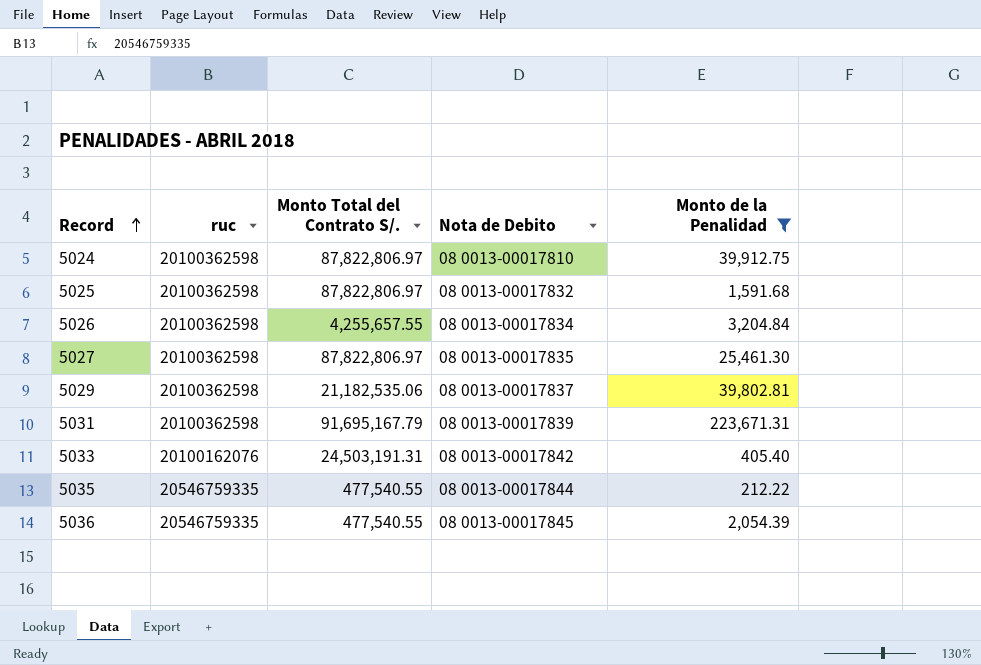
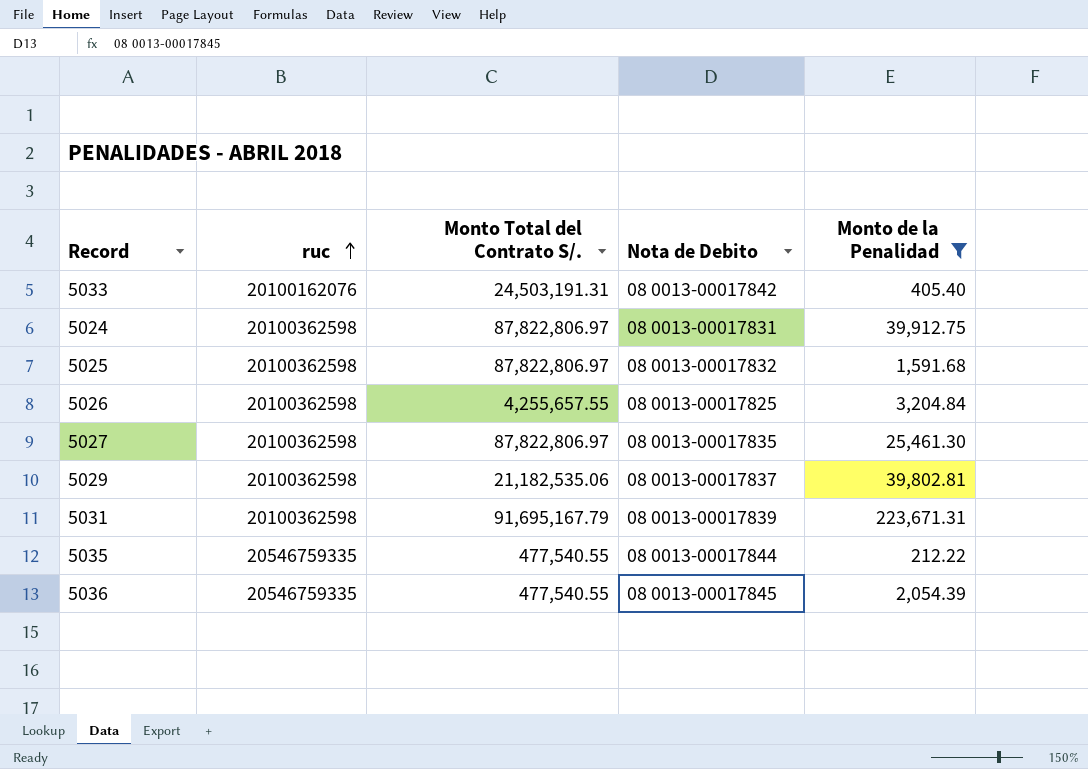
row order: Record ascending -> ruc ascending
5024 | Nota de Debito: 08 0013-00017810 -> 08 0013-00017831
5026 | Nota de Debito: 08 0013-00017834 -> 08 0013-00017825

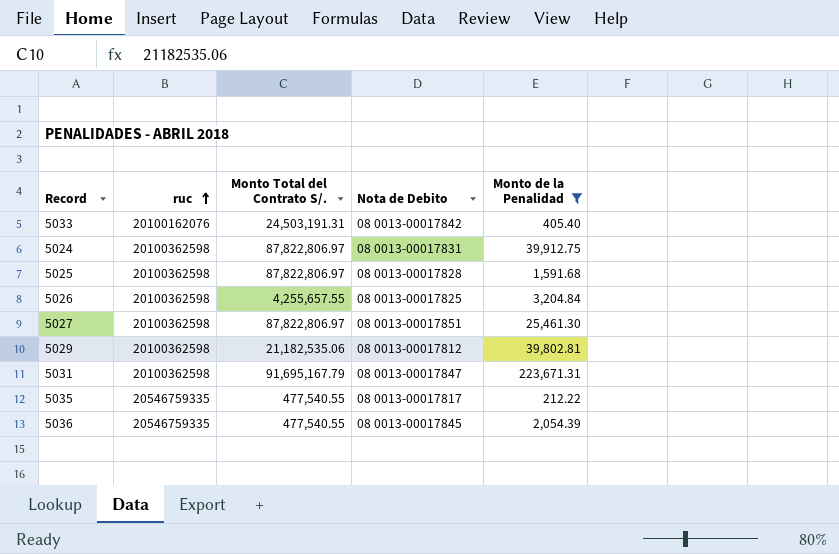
5025 | Nota de Debito: 08 0013-00017832 -> 08 0013-00017828
5027 | Nota de Debito: 08 0013-00017835 -> 08 0013-00017851
5029 | Nota de Debito: 08 0013-00017837 -> 08 0013-00017812
5031 | Nota de Debito: 08 0013-00017839 -> 08 0013-00017847
5035 | Nota de Debito: 08 0013-00017844 -> 08 0013-00017817

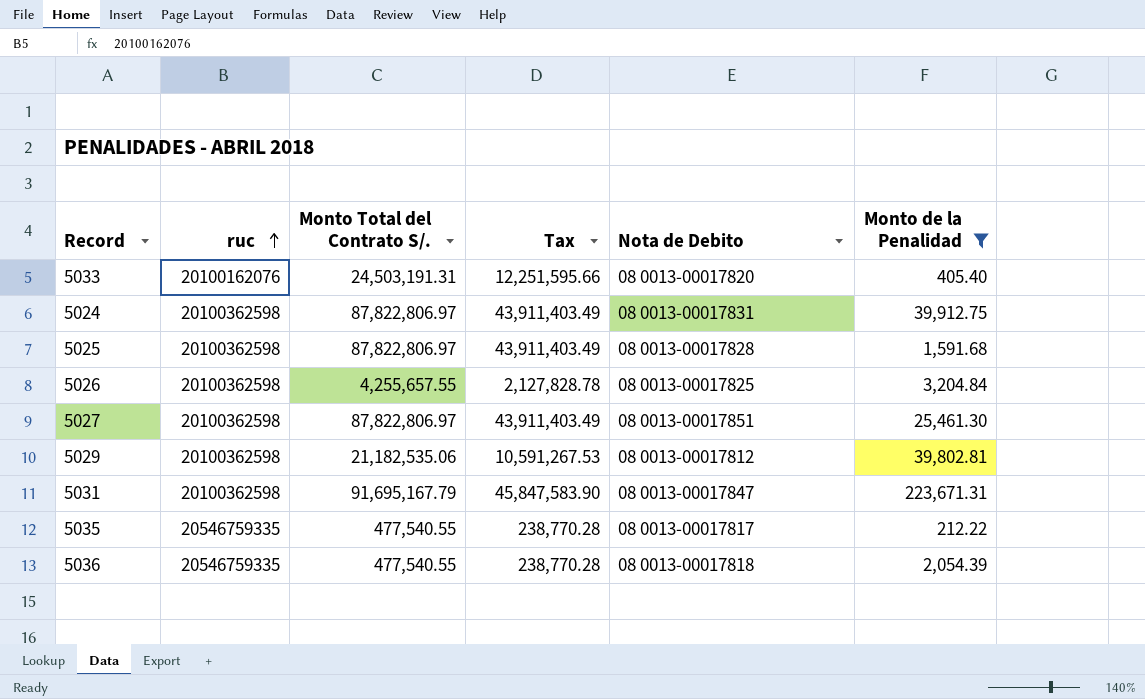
column Tax | formula: none -> [Monto Total del Contrato S/.] * 0.5
5033 | Nota de Debito: 08 0013-00017842 -> 08 0013-00017820
5036 | Nota de Debito: 08 0013-00017845 -> 08 0013-00017818

